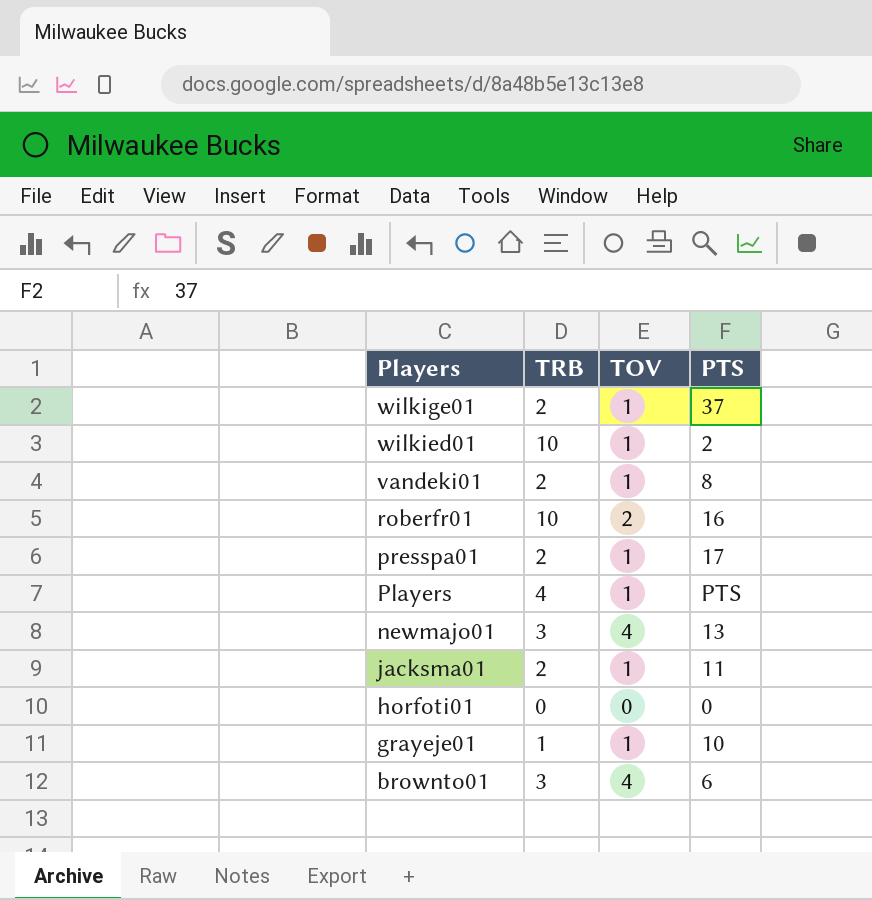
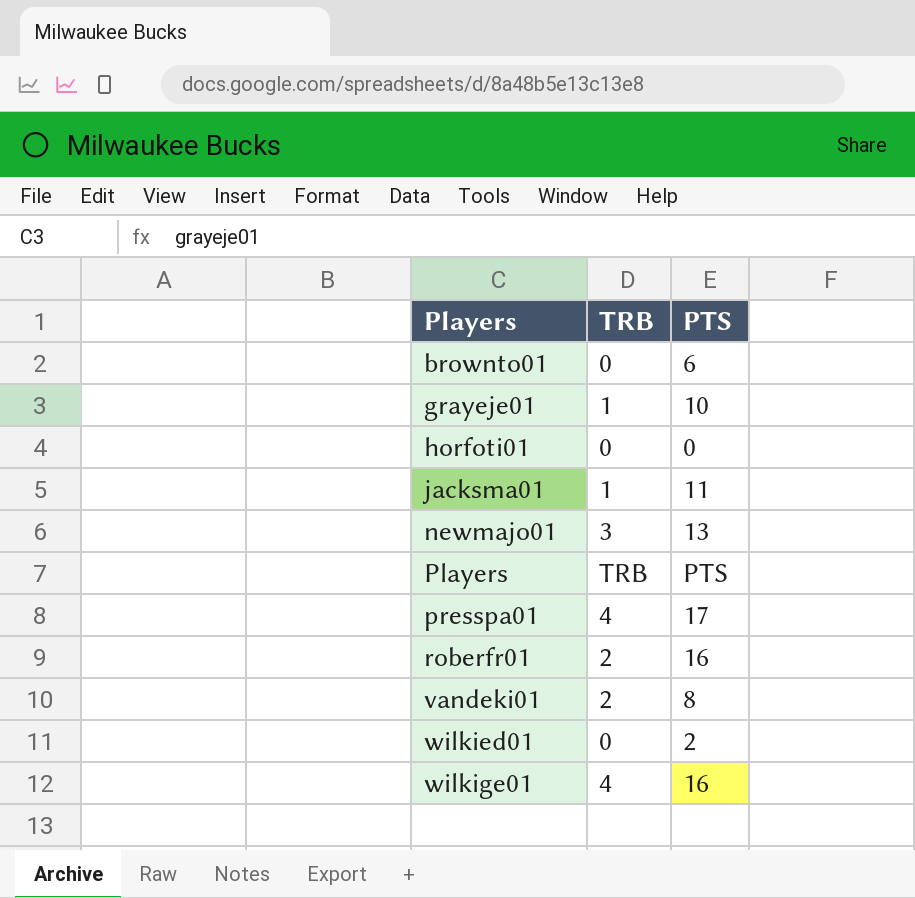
row order: Players descending -> Players ascending
column TOV | position: 3 -> none
brownto01 | TRB: 3 -> 0
jacksma01 | TRB: 2 -> 1
Players | TRB: 4 -> TRB
presspa01 | TRB: 2 -> 4
roberfr01 | TRB: 10 -> 2
wilkied01 | TRB: 10 -> 0
wilkige01 | TRB: 2 -> 4
wilkige01 | PTS: 37 -> 16

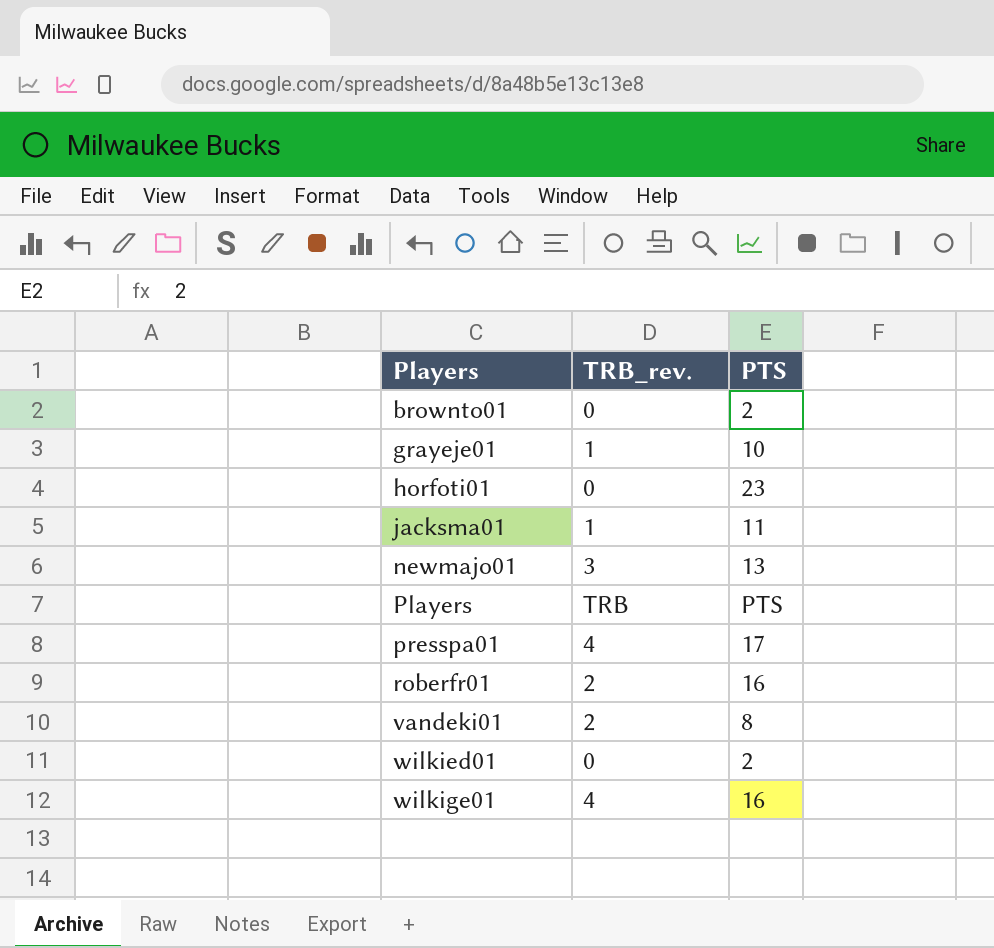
column name: TRB -> TRB_rev.
brownto01 | PTS: 6 -> 2
horfoti01 | PTS: 0 -> 23

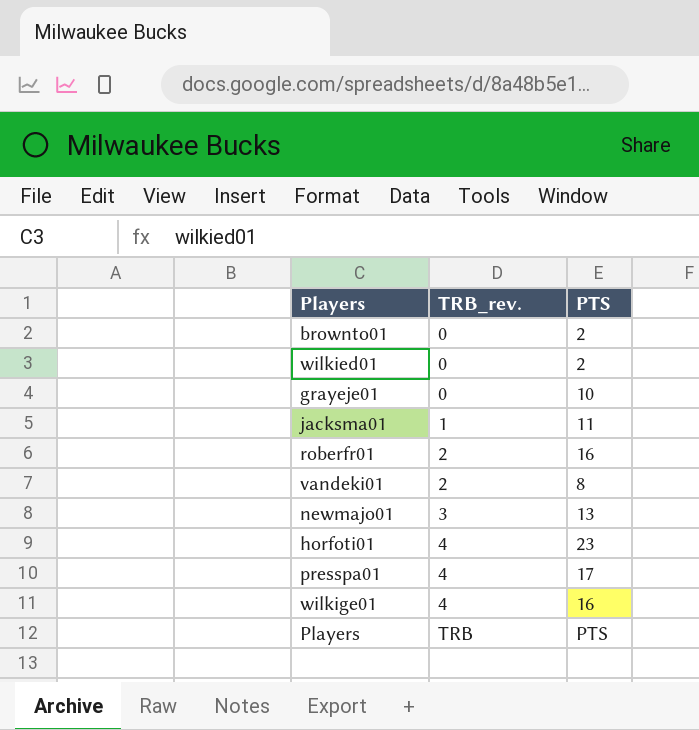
row order: Players ascending -> TRB_rev. ascending
grayeje01 | TRB_rev.: 1 -> 0
horfoti01 | TRB_rev.: 0 -> 4

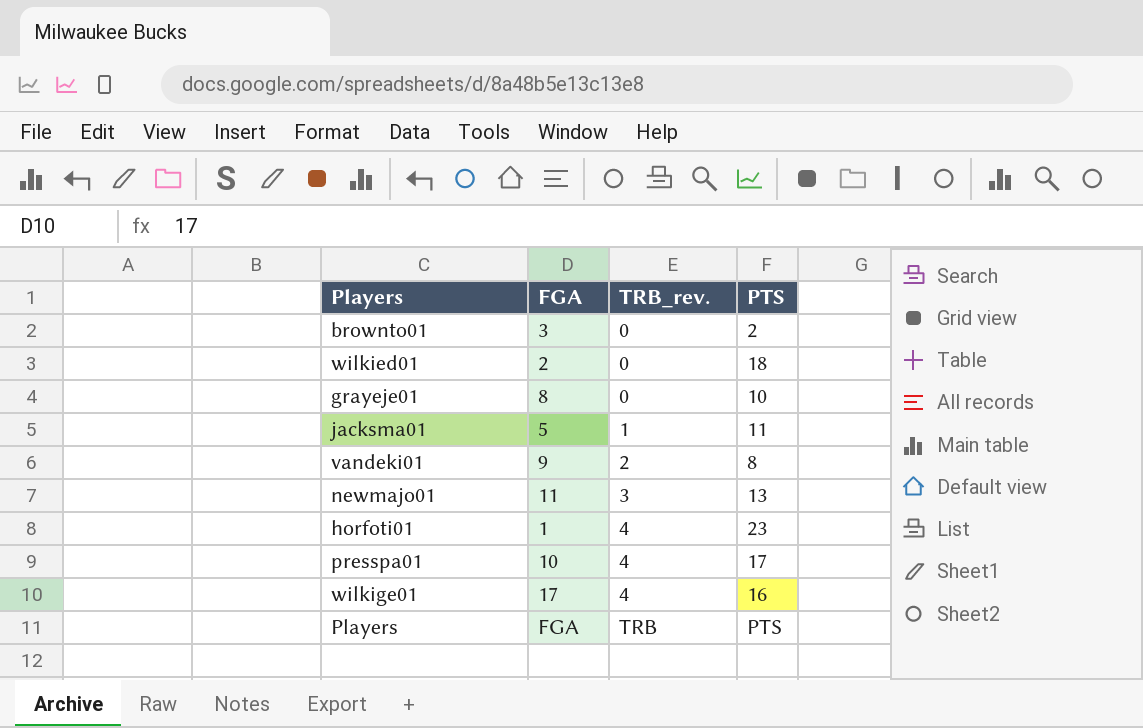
column FGA | position: none -> 2
row roberfr01: 2 | 16 -> none
wilkied01 | PTS: 2 -> 18

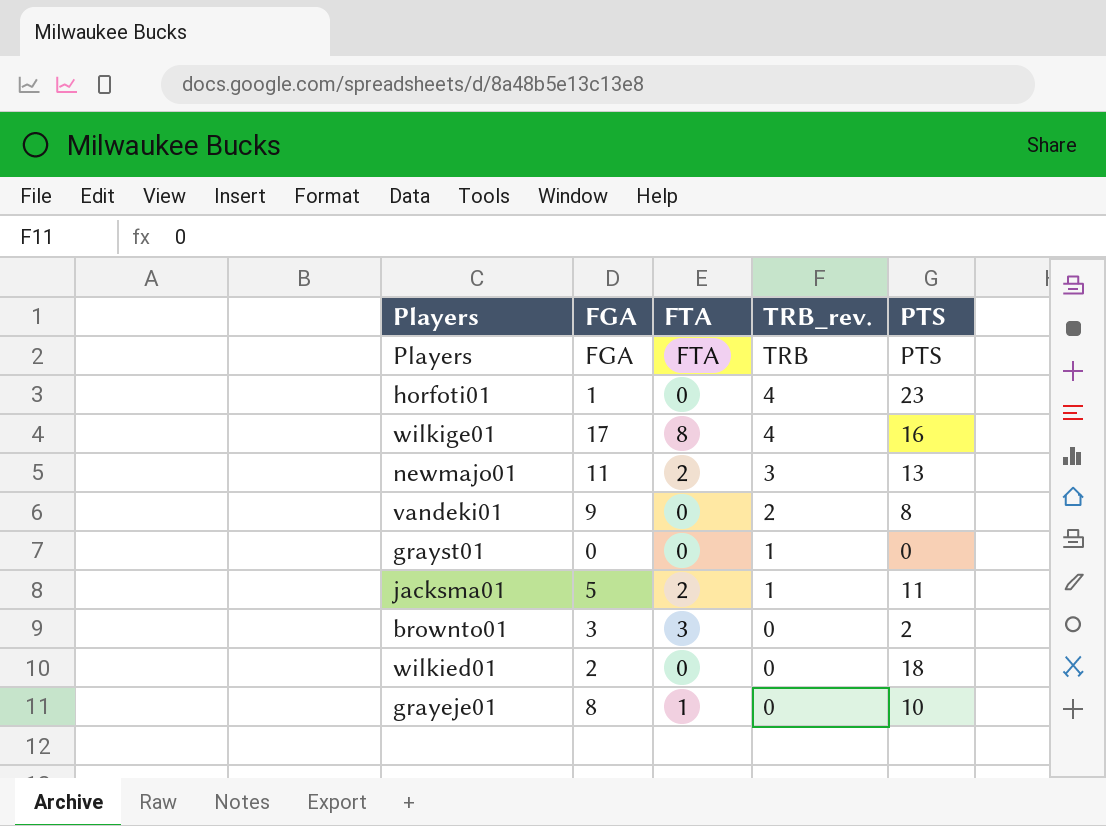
row order: TRB_rev. ascending -> TRB_rev. descending
column FTA | position: none -> 3
row presspa01: 10 | 4 | 17 -> none
row grayst01: none -> 0 | 0 | 1 | 0

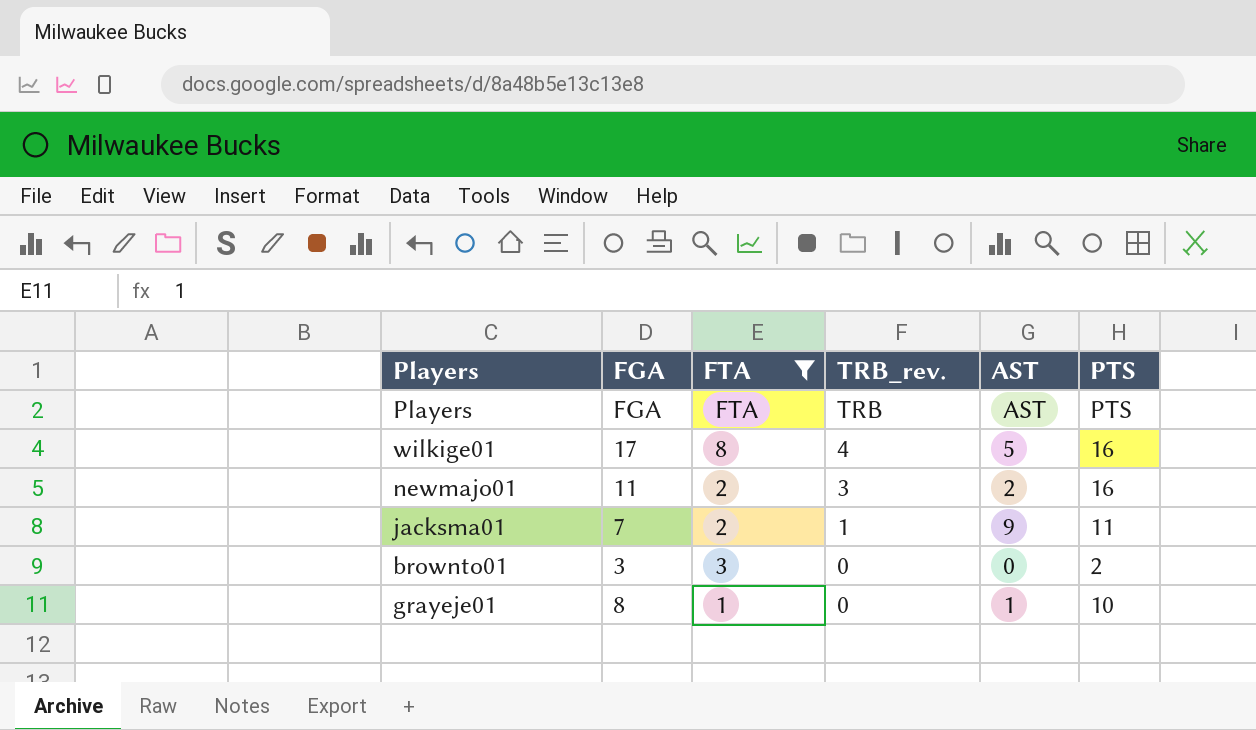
filter: none -> FTA != 0
column AST | position: none -> 5
newmajo01 | PTS: 13 -> 16
jacksma01 | FGA: 5 -> 7

